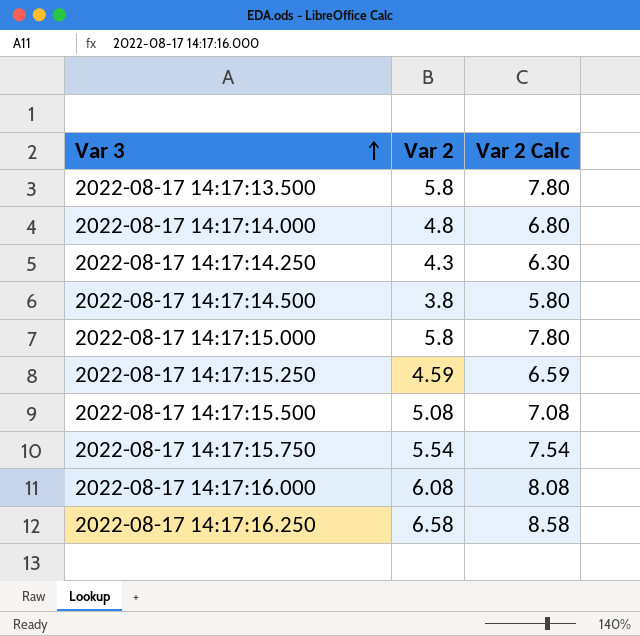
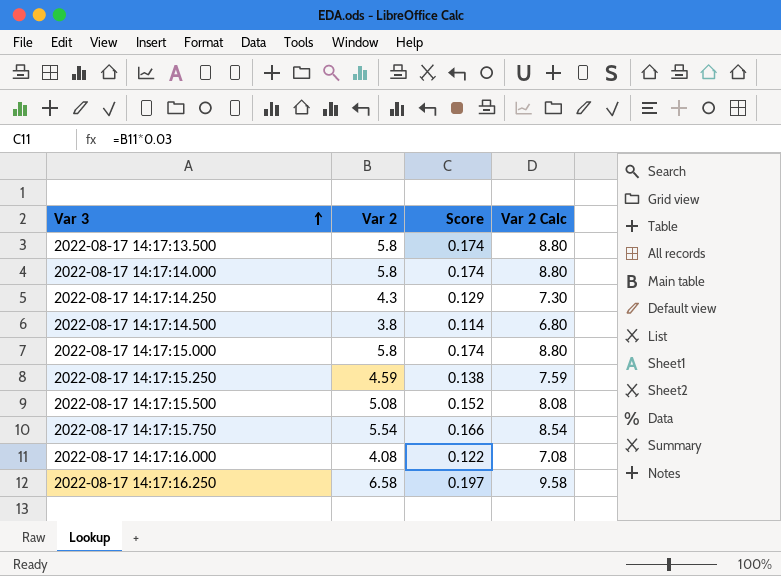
column Score | formula: none -> [Var 2] * 0.03
column Var 2 Calc | formula: [Var 2] + 2 -> [Var 2] + 3
2022-08-17 14:17:14.000 | Var 2: 4.8 -> 5.8
2022-08-17 14:17:16.000 | Var 2: 6.08 -> 4.08

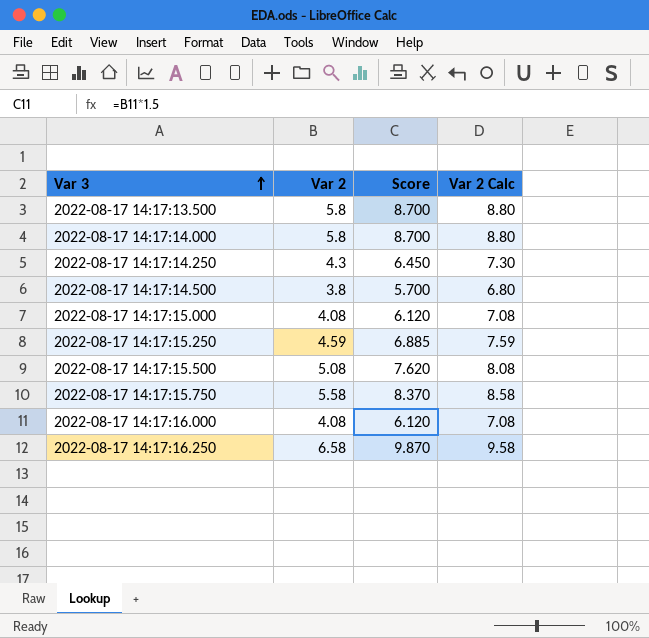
column Score | formula: [Var 2] * 0.03 -> [Var 2] * 1.5
2022-08-17 14:17:15.000 | Var 2: 5.8 -> 4.08
2022-08-17 14:17:15.000 | Var 2 Calc: 8.80 -> 7.08
2022-08-17 14:17:15.750 | Var 2: 5.54 -> 5.58
2022-08-17 14:17:15.750 | Var 2 Calc: 8.54 -> 8.58

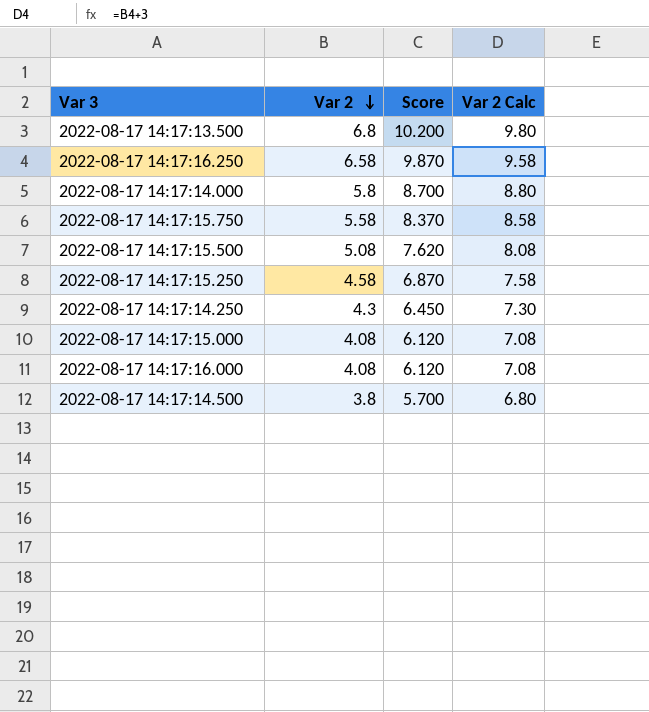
row order: Var 3 ascending -> Var 2 descending
2022-08-17 14:17:13.500 | Var 2: 5.8 -> 6.8
2022-08-17 14:17:13.500 | Score: 8.700 -> 10.200
2022-08-17 14:17:13.500 | Var 2 Calc: 8.80 -> 9.80
2022-08-17 14:17:15.250 | Var 2: 4.59 -> 4.58
2022-08-17 14:17:15.250 | Score: 6.885 -> 6.870
2022-08-17 14:17:15.250 | Var 2 Calc: 7.59 -> 7.58

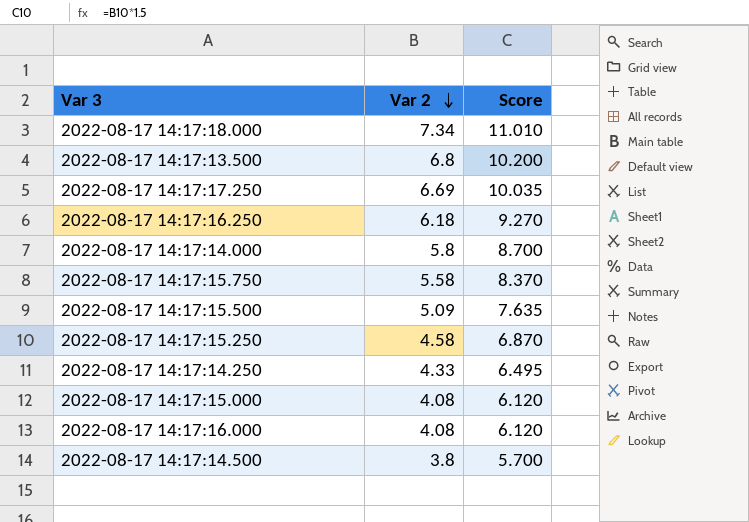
column Var 2 Calc | formula: [Var 2] + 3 -> none
row 2022-08-17 14:17:18.000: none -> 7.34 | 11.010
row 2022-08-17 14:17:17.250: none -> 6.69 | 10.035
2022-08-17 14:17:16.250 | Var 2: 6.58 -> 6.18
2022-08-17 14:17:16.250 | Score: 9.870 -> 9.270
2022-08-17 14:17:15.500 | Var 2: 5.08 -> 5.09
2022-08-17 14:17:15.500 | Score: 7.620 -> 7.635
2022-08-17 14:17:14.250 | Var 2: 4.3 -> 4.33
2022-08-17 14:17:14.250 | Score: 6.450 -> 6.495

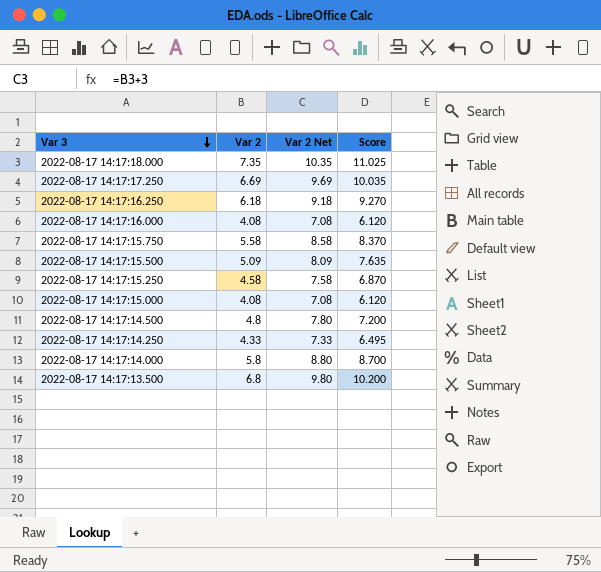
row order: Var 2 descending -> Var 3 descending
column Var 2 Net | formula: none -> [Var 2] + 3
2022-08-17 14:17:18.000 | Var 2: 7.34 -> 7.35
2022-08-17 14:17:18.000 | Score: 11.010 -> 11.025
2022-08-17 14:17:14.500 | Var 2: 3.8 -> 4.8
2022-08-17 14:17:14.500 | Score: 5.700 -> 7.200

